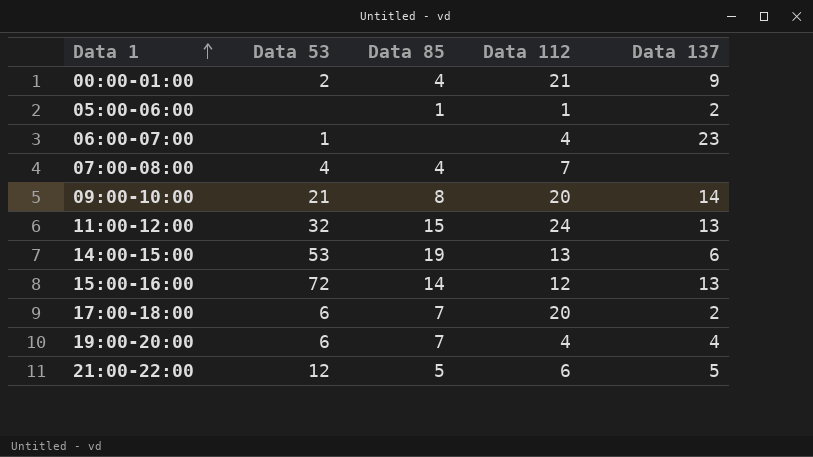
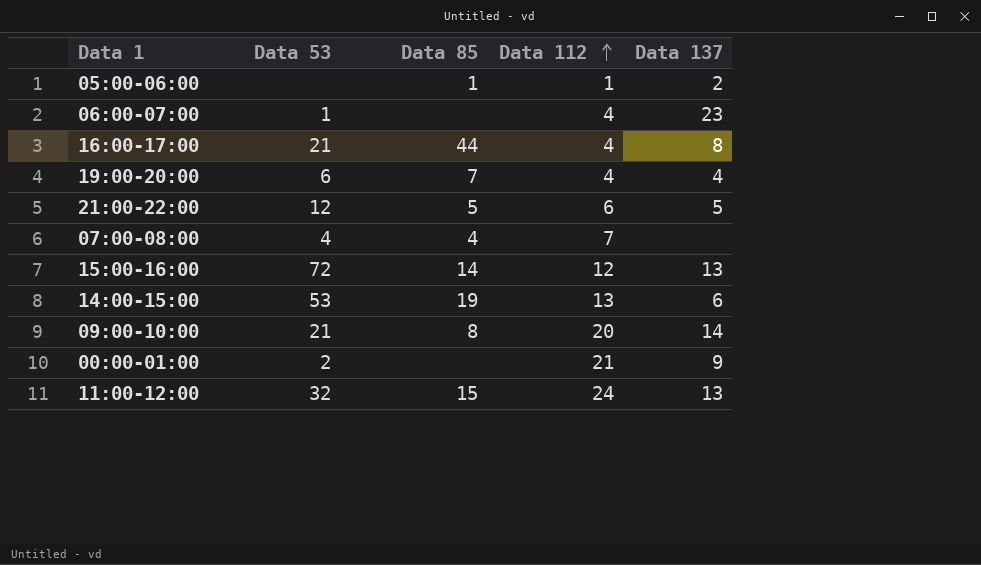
row order: Data 1 ascending -> Data 112 ascending
row 17:00-18:00: 6 | 7 | 20 | 2 -> none
row 16:00-17:00: none -> 21 | 44 | 4 | 8
00:00-01:00 | Data 85: 4 -> none

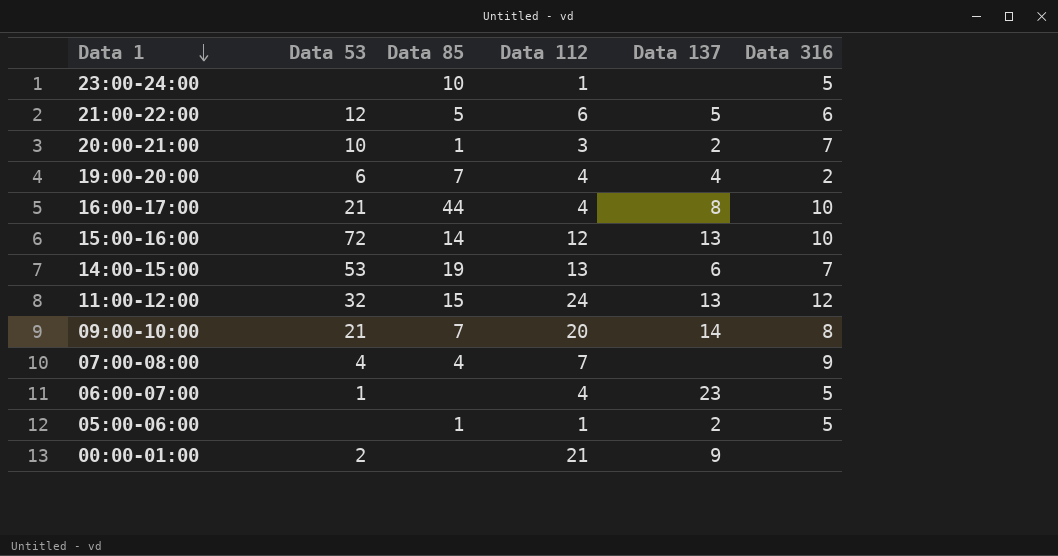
row order: Data 112 ascending -> Data 1 descending
column Data 316 | position: none -> 6
row 23:00-24:00: none -> none | 10 | 1 | none | 5
row 20:00-21:00: none -> 10 | 1 | 3 | 2 | 7
09:00-10:00 | Data 85: 8 -> 7

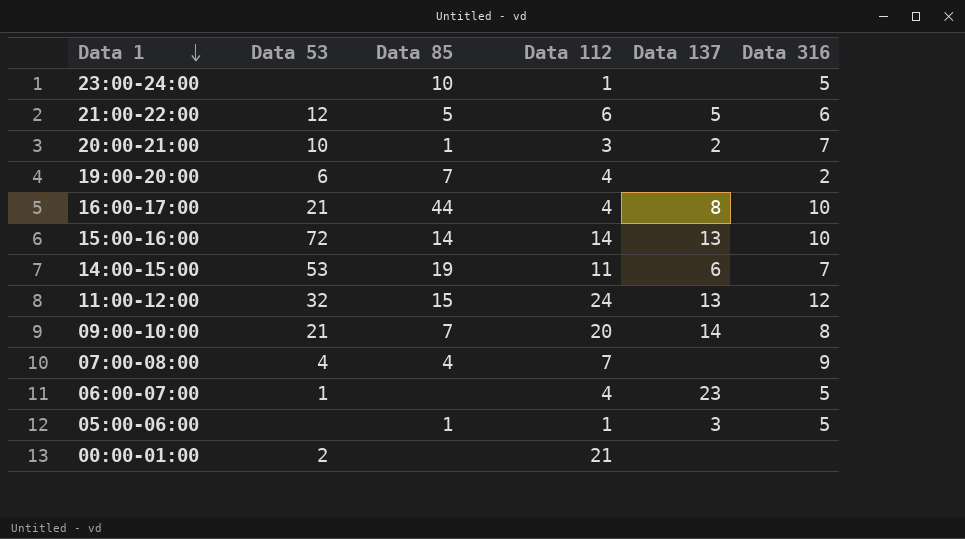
19:00-20:00 | Data 137: 4 -> none
15:00-16:00 | Data 112: 12 -> 14
14:00-15:00 | Data 112: 13 -> 11
05:00-06:00 | Data 137: 2 -> 3
00:00-01:00 | Data 137: 9 -> none

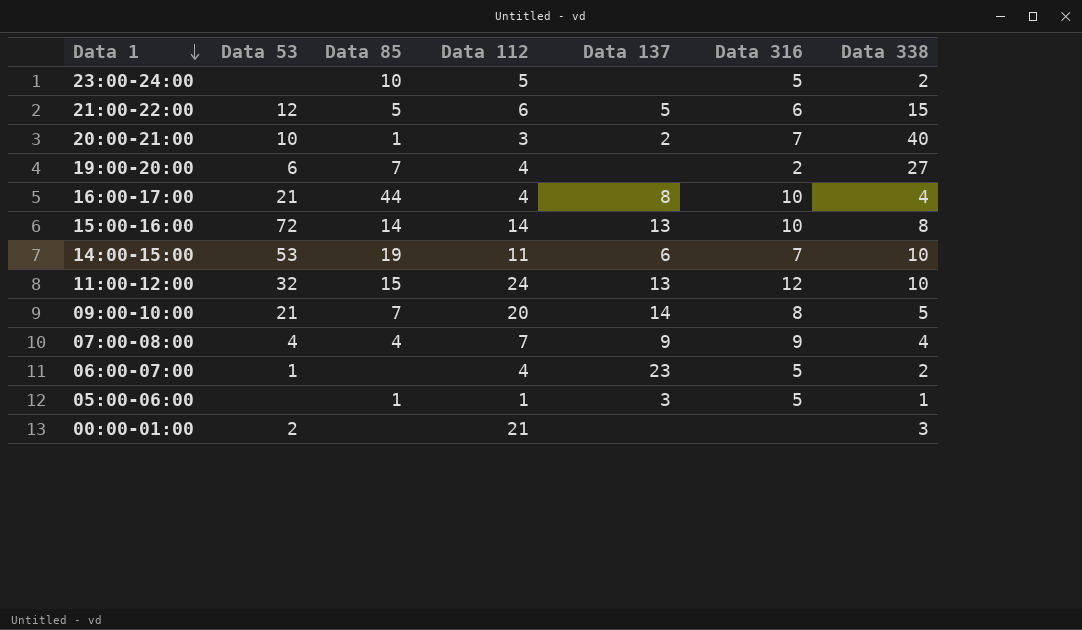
column Data 338 | position: none -> 7
23:00-24:00 | Data 112: 1 -> 5
07:00-08:00 | Data 137: none -> 9

